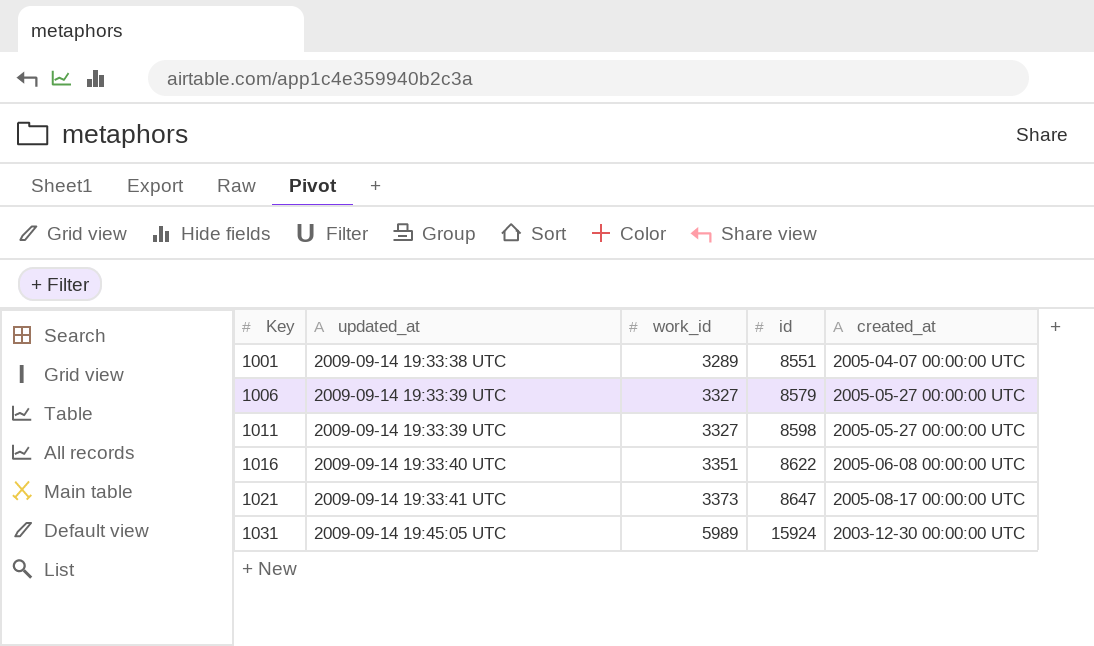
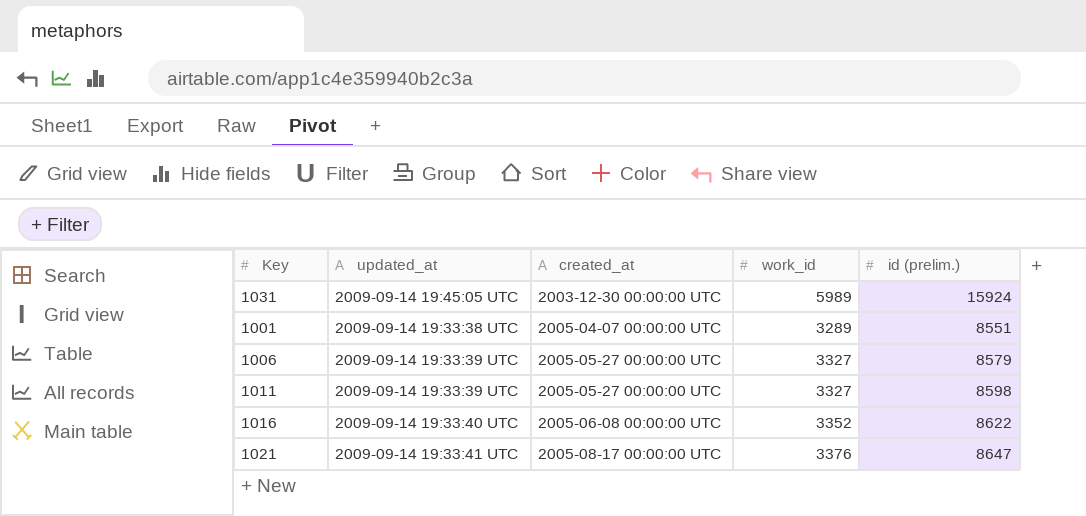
row order: Key ascending -> created_at ascending
column created_at | position: 5 -> 3
column name: id -> id (prelim.)
1016 | work_id: 3351 -> 3352
1021 | work_id: 3373 -> 3376

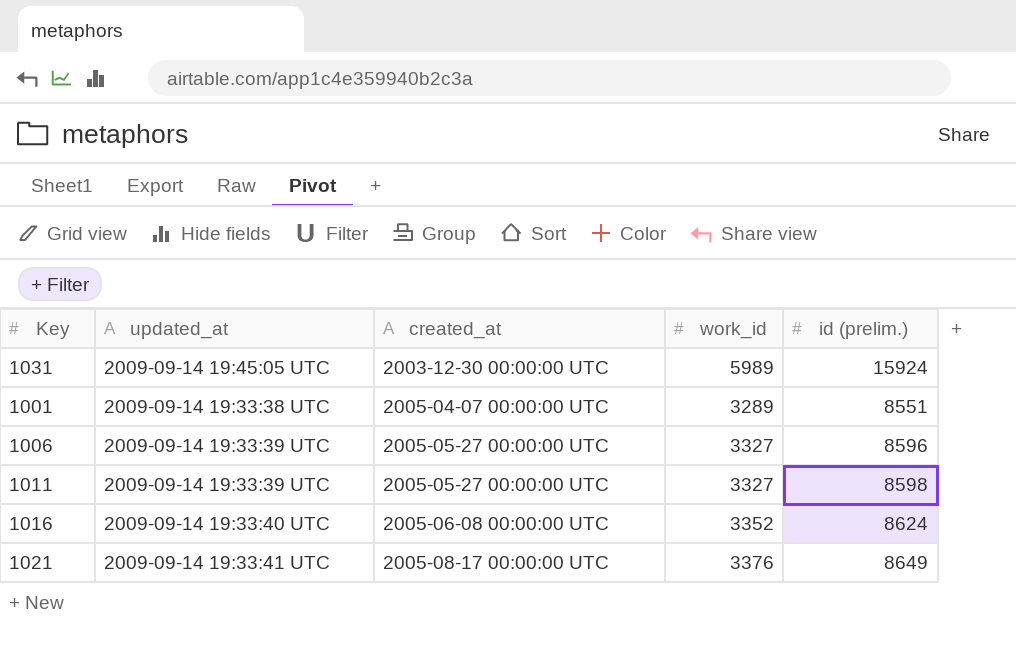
1006 | id (prelim.): 8579 -> 8596
1016 | id (prelim.): 8622 -> 8624
1021 | id (prelim.): 8647 -> 8649

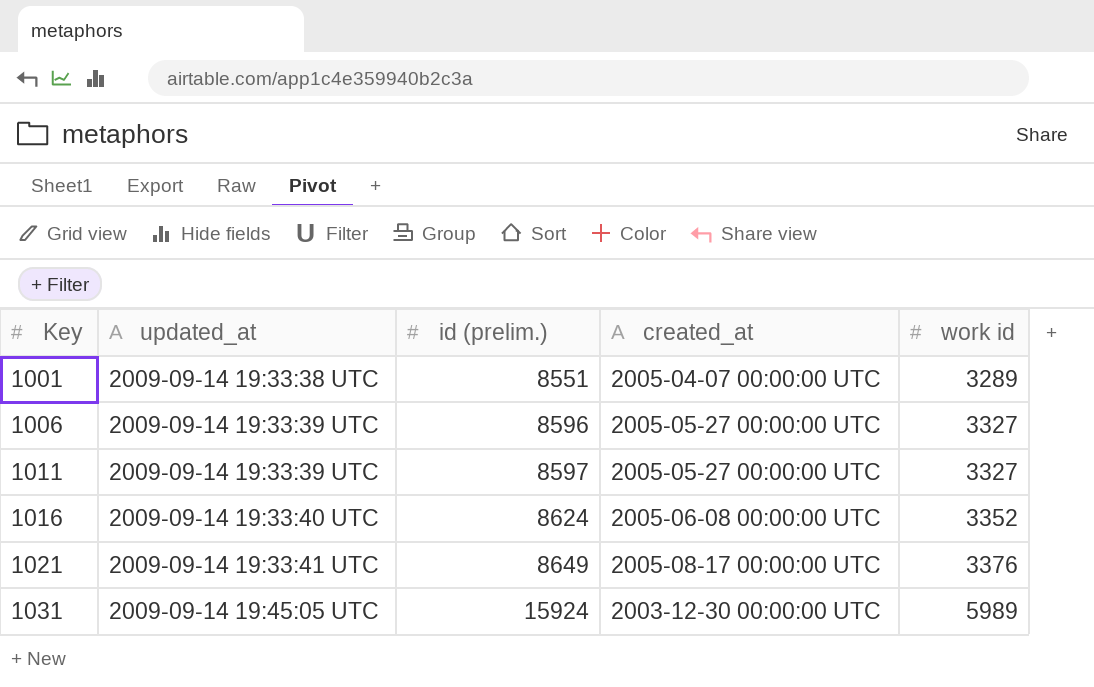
row order: created_at ascending -> Key ascending
column id (prelim.) | position: 5 -> 3
column name: work_id -> work id
1011 | id (prelim.): 8598 -> 8597

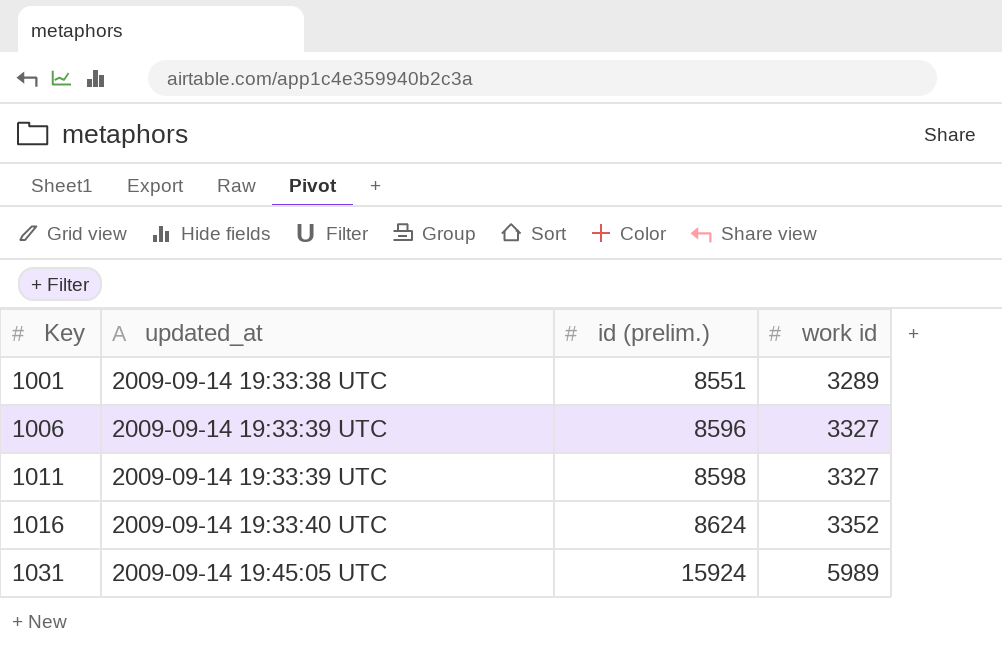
column created_at | position: 4 -> none
row 1021: 2009-09-14 19:33:41 UTC | 8649 | 2005-08-17 00:00:00 UTC | 3376 -> none
1011 | id (prelim.): 8597 -> 8598

